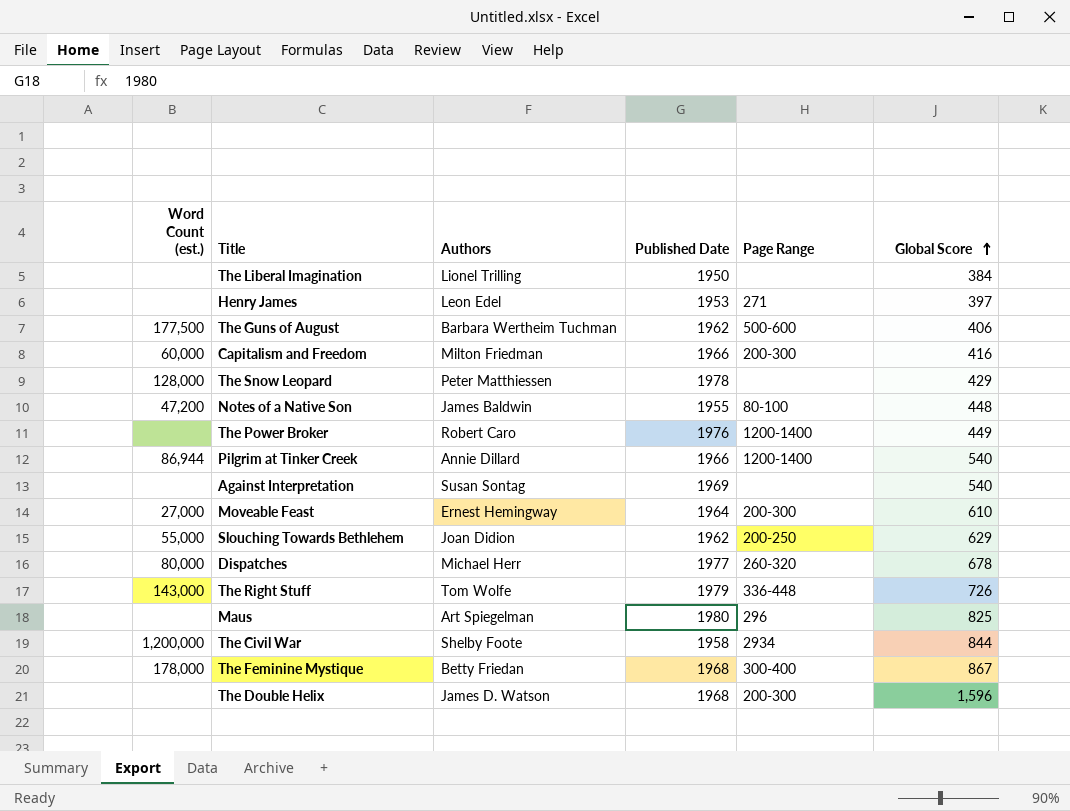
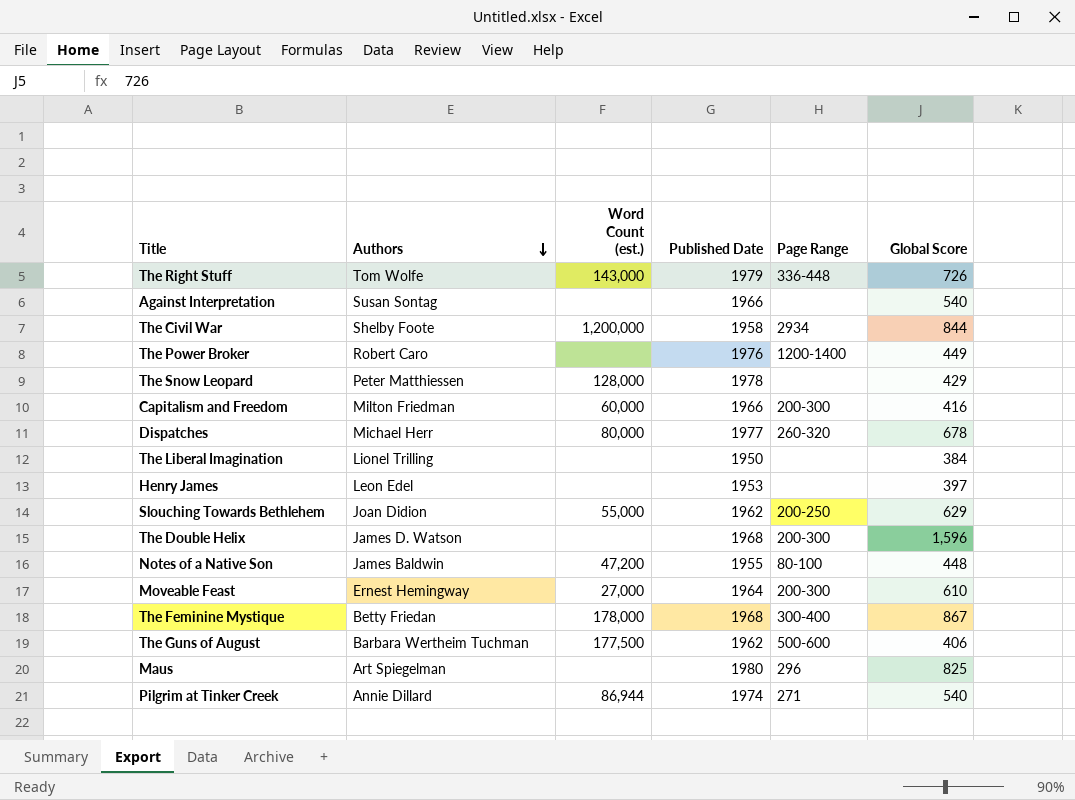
row order: Global Score ascending -> Authors descending
column Word Count (est.) | position: 1 -> 3
Against Interpretation | Published Date: 1969 -> 1966
Henry James | Page Range: 271 -> none
Pilgrim at Tinker Creek | Published Date: 1966 -> 1974
Pilgrim at Tinker Creek | Page Range: 1200-1400 -> 271

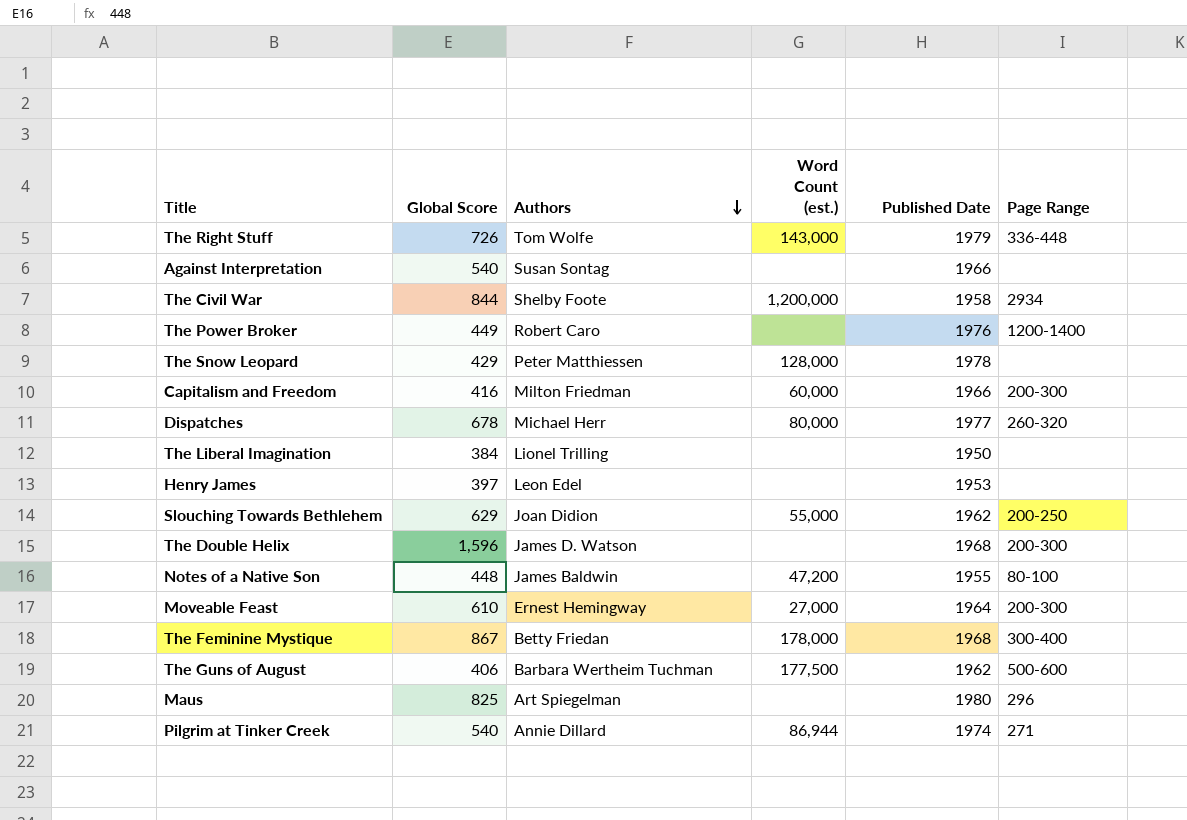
column Global Score | position: 6 -> 2

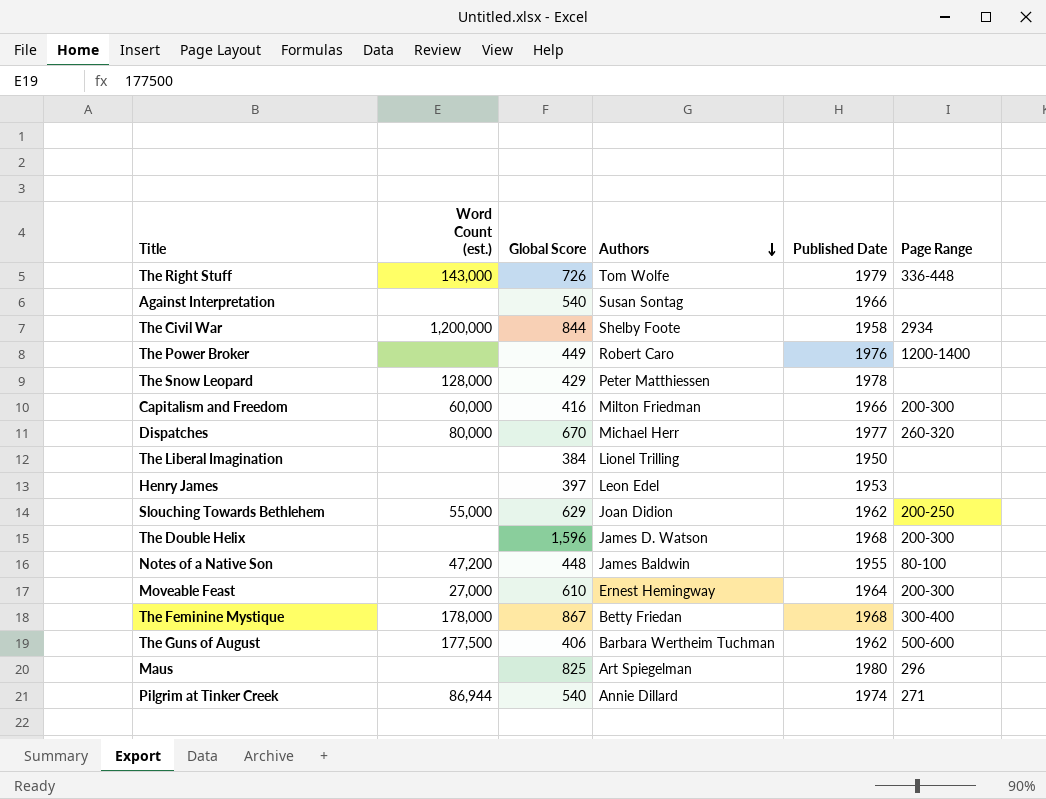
column Word Count (est.) | position: 4 -> 2
Dispatches | Global Score: 678 -> 670

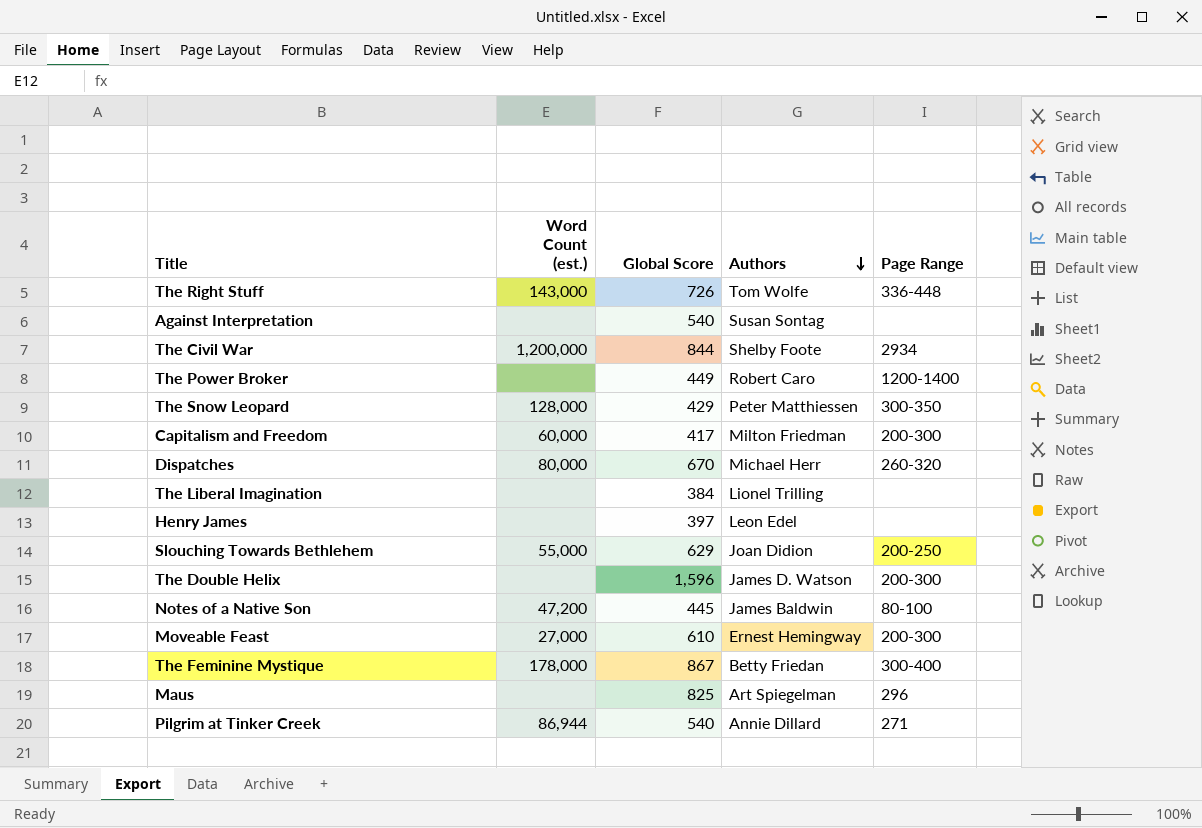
column Published Date | position: 5 -> none
row The Guns of August: 177,500 | 406 | Barbara Wertheim Tuchman | 1962 | 500-600 -> none
The Snow Leopard | Page Range: none -> 300-350
Capitalism and Freedom | Global Score: 416 -> 417
Notes of a Native Son | Global Score: 448 -> 445

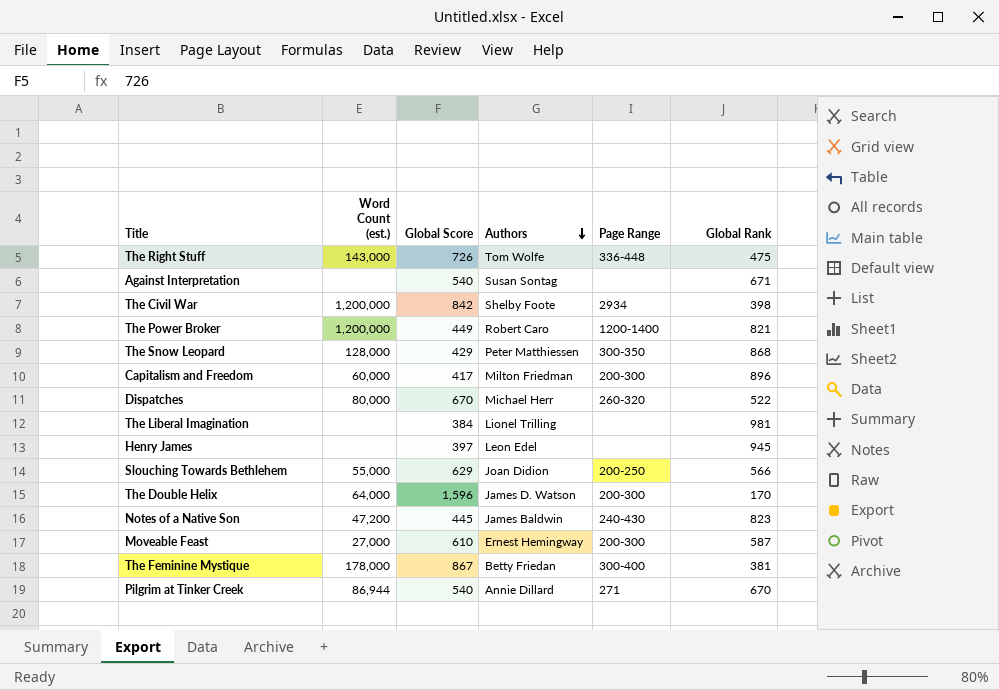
column Global Rank | position: none -> 6
row Maus: none | 825 | Art Spiegelman | 296 -> none
The Civil War | Global Score: 844 -> 842
The Power Broker | Word Count (est.): none -> 1,200,000
The Double Helix | Word Count (est.): none -> 64,000
Notes of a Native Son | Page Range: 80-100 -> 240-430

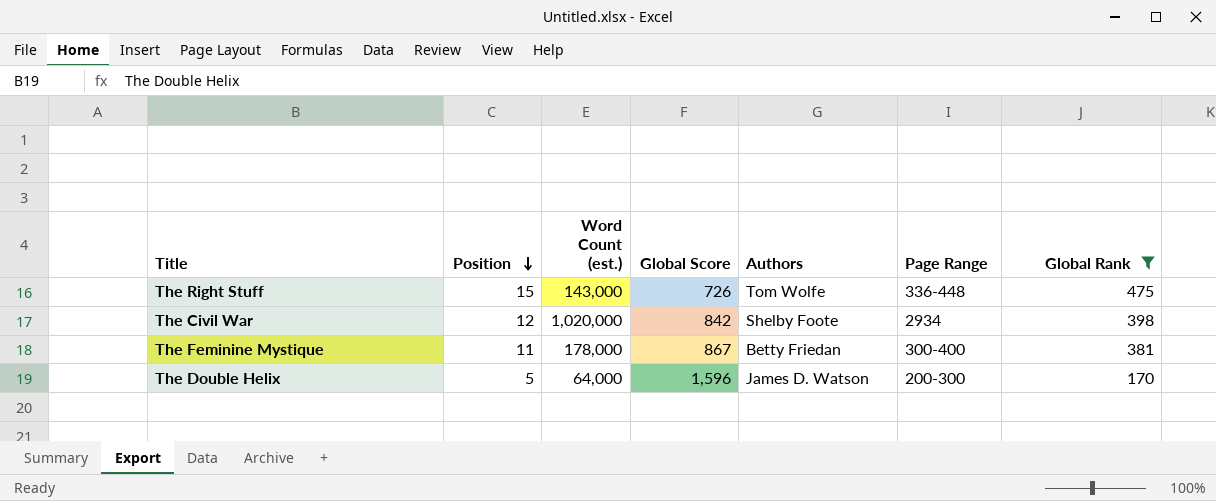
filter: none -> Global Rank <= 475
row order: Authors descending -> Position descending
column Position | position: none -> 2
The Civil War | Word Count (est.): 1,200,000 -> 1,020,000

